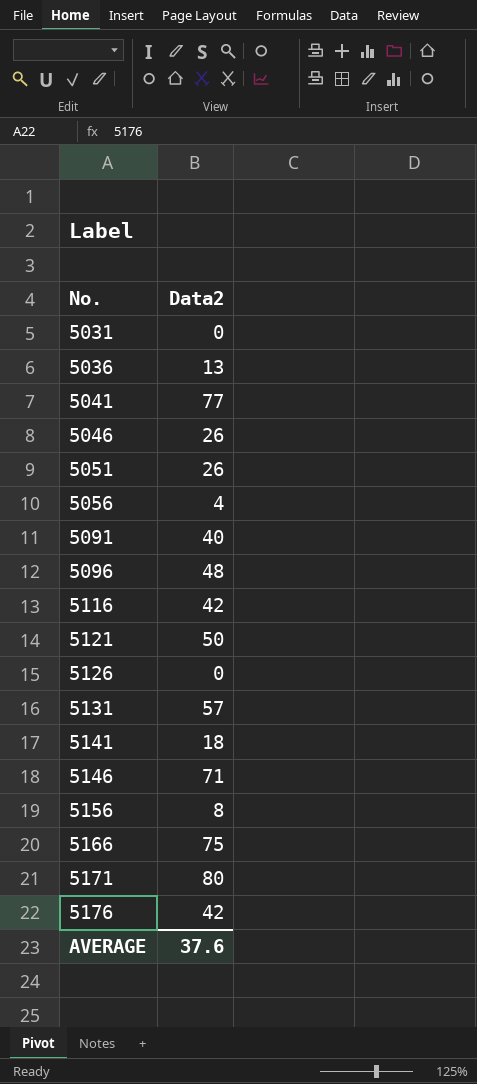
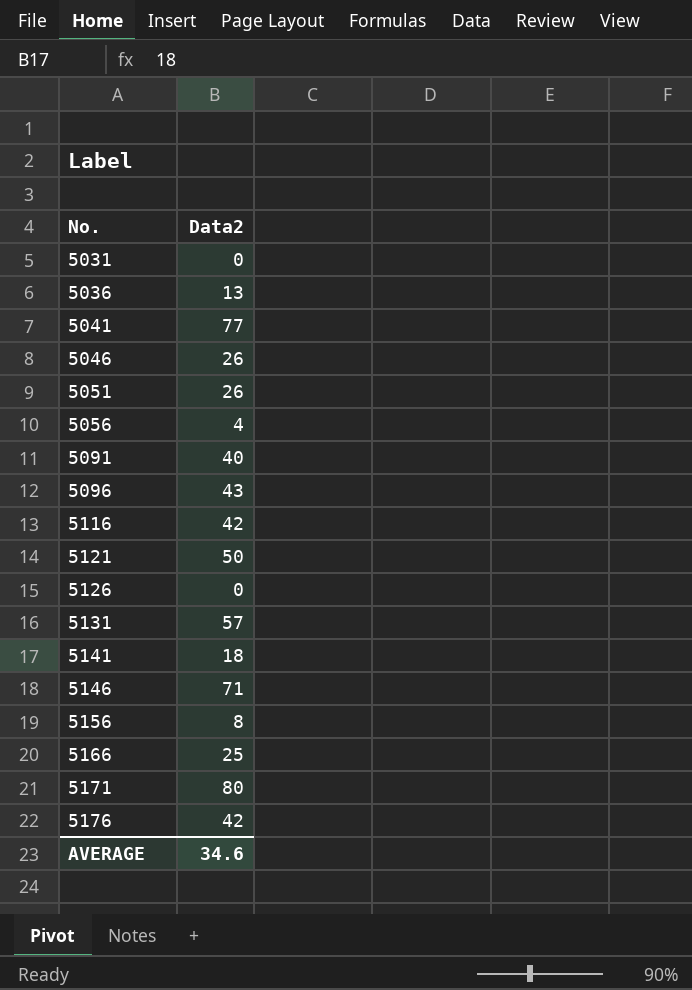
5096 | Data2: 48 -> 43
5166 | Data2: 75 -> 25
AVERAGE | Data2: 37.6 -> 34.6

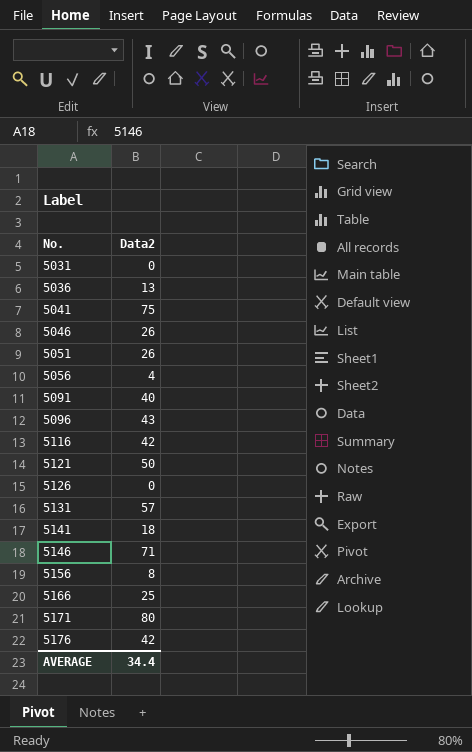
5041 | Data2: 77 -> 75
AVERAGE | Data2: 34.6 -> 34.4

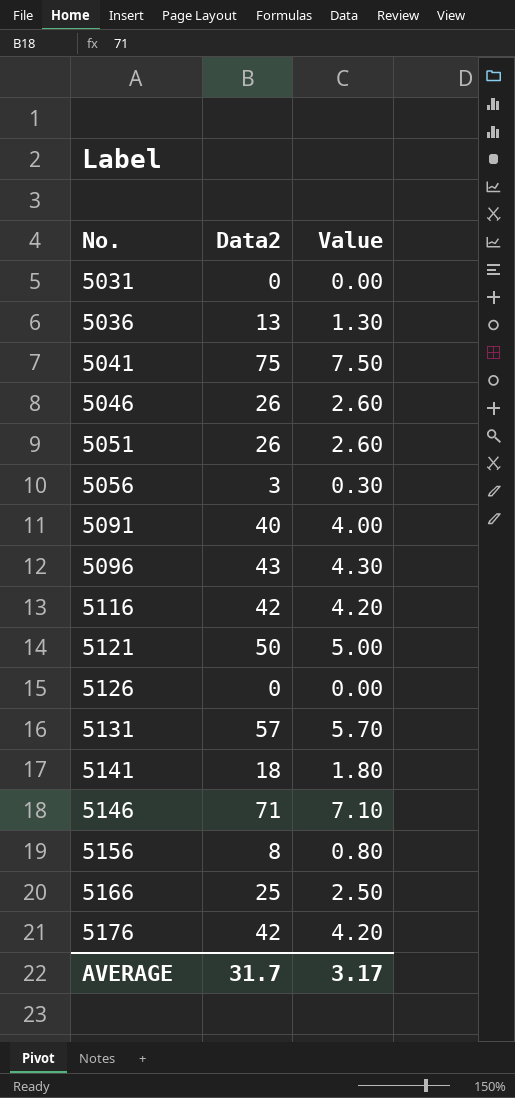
column Value | formula: none -> [Data2] * 0.1
row 5171: 80 -> none
5056 | Data2: 4 -> 3
AVERAGE | Data2: 34.4 -> 31.7

